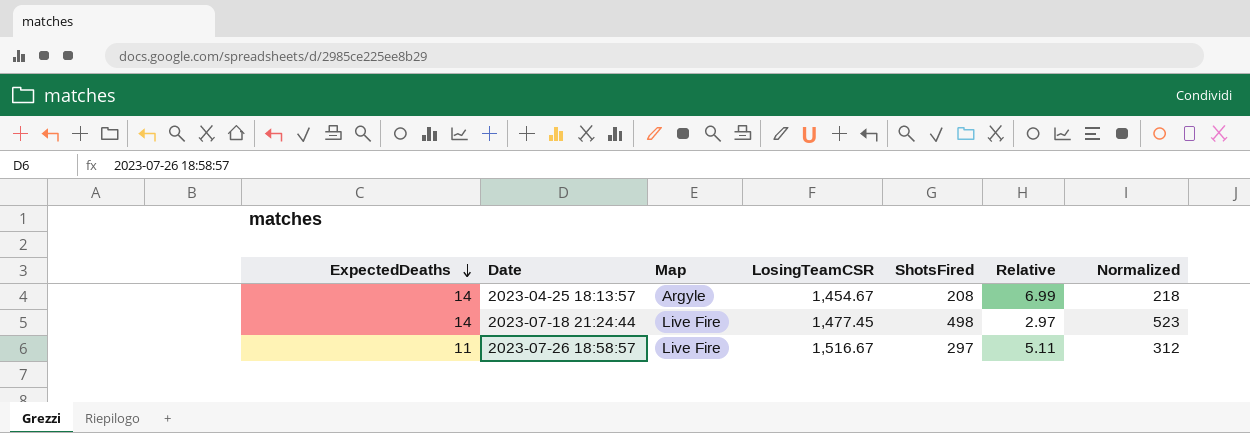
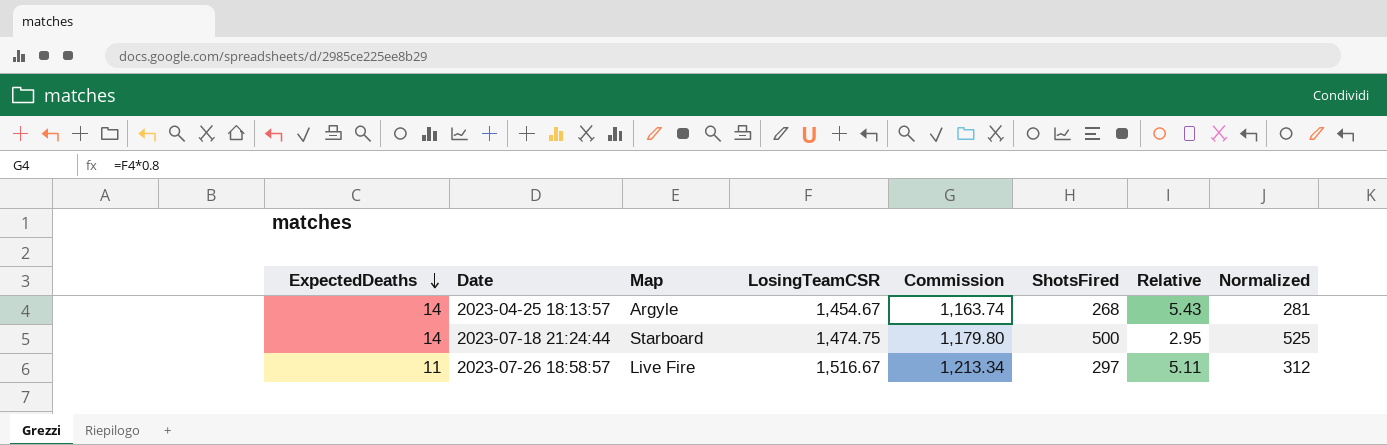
column Commission | formula: none -> [LosingTeamCSR] * 0.8
2023-04-25 18:13:57 | ShotsFired: 208 -> 268
2023-04-25 18:13:57 | Relative: 6.99 -> 5.43
2023-04-25 18:13:57 | Normalized: 218 -> 281
2023-07-18 21:24:44 | Map: Live Fire -> Starboard
2023-07-18 21:24:44 | LosingTeamCSR: 1,477.45 -> 1,474.75
2023-07-18 21:24:44 | ShotsFired: 498 -> 500
2023-07-18 21:24:44 | Relative: 2.97 -> 2.95
2023-07-18 21:24:44 | Normalized: 523 -> 525

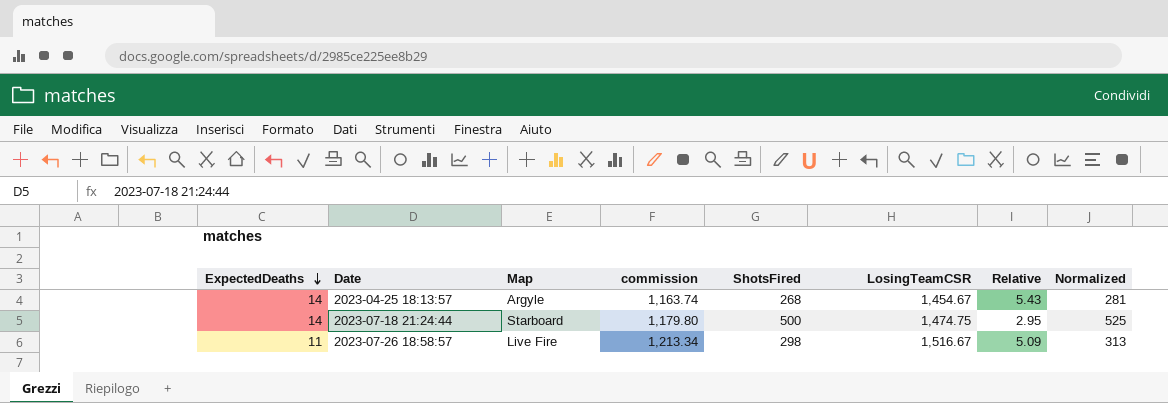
column name: Commission -> commission
column LosingTeamCSR | position: 4 -> 6
2023-07-26 18:58:57 | ShotsFired: 297 -> 298
2023-07-26 18:58:57 | Relative: 5.11 -> 5.09
2023-07-26 18:58:57 | Normalized: 312 -> 313

